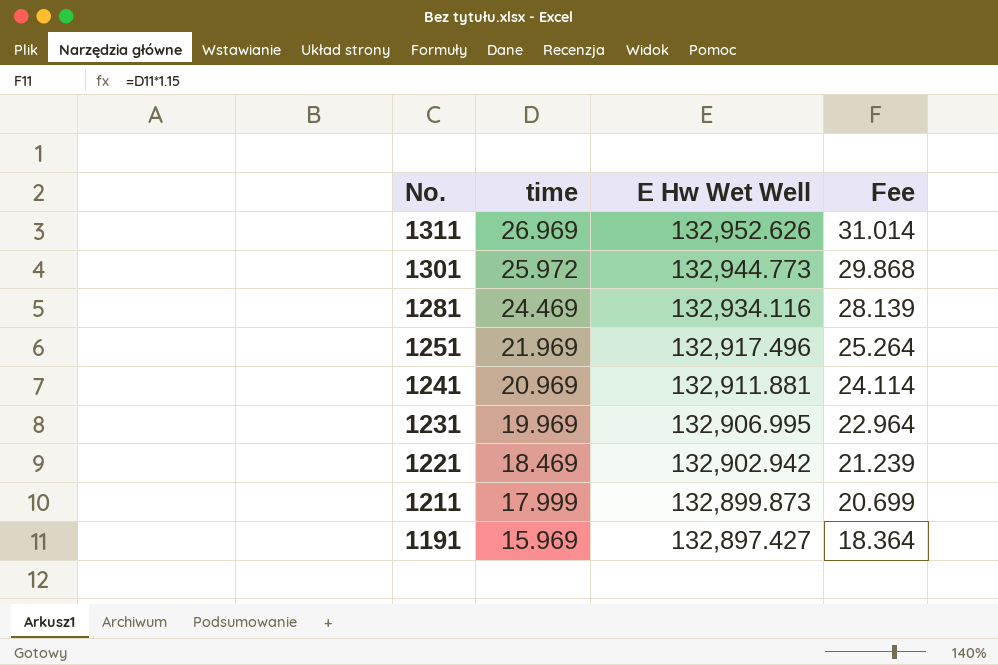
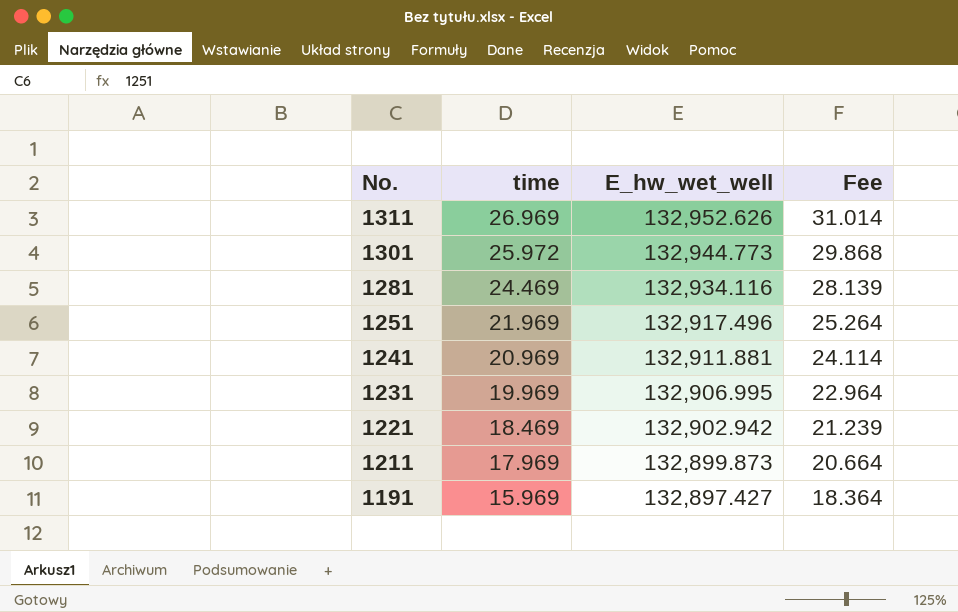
column name: E Hw Wet Well -> E_hw_wet_well
1211 | time: 17.999 -> 17.969
1211 | Fee: 20.699 -> 20.664

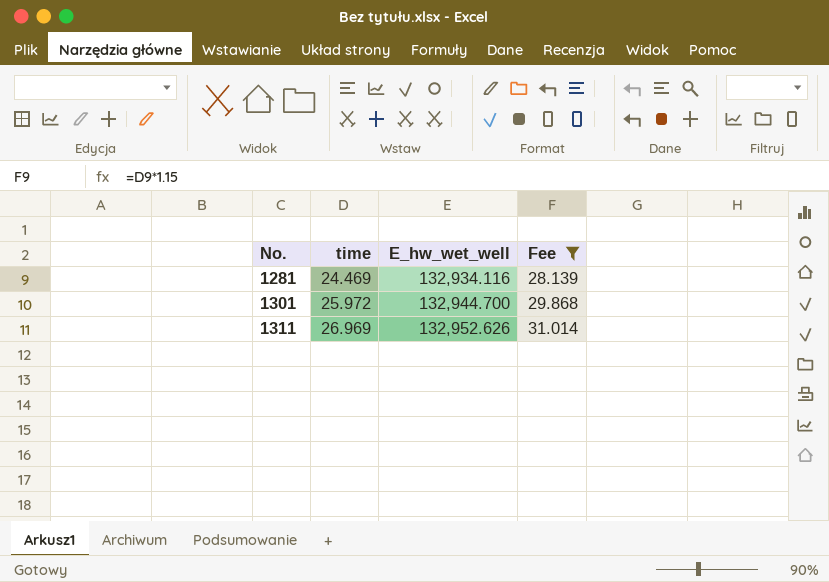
filter: none -> Fee >= 28.139
row order: No. descending -> No. ascending
1301 | E_hw_wet_well: 132,944.773 -> 132,944.700

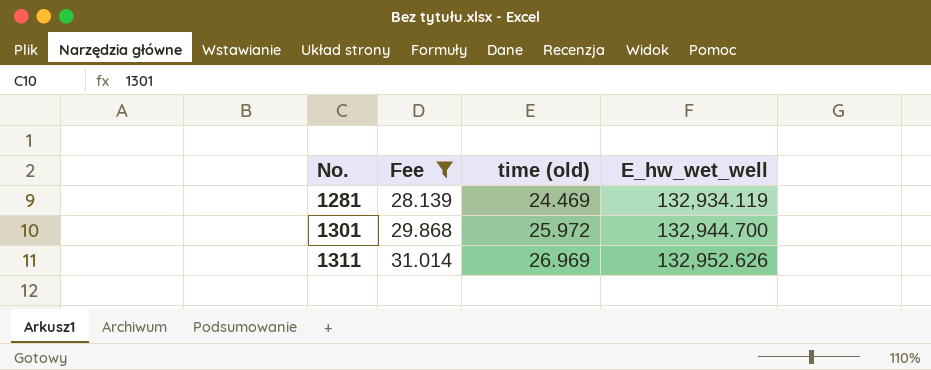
column Fee | position: 4 -> 2
column name: time -> time (old)
1281 | E_hw_wet_well: 132,934.116 -> 132,934.119

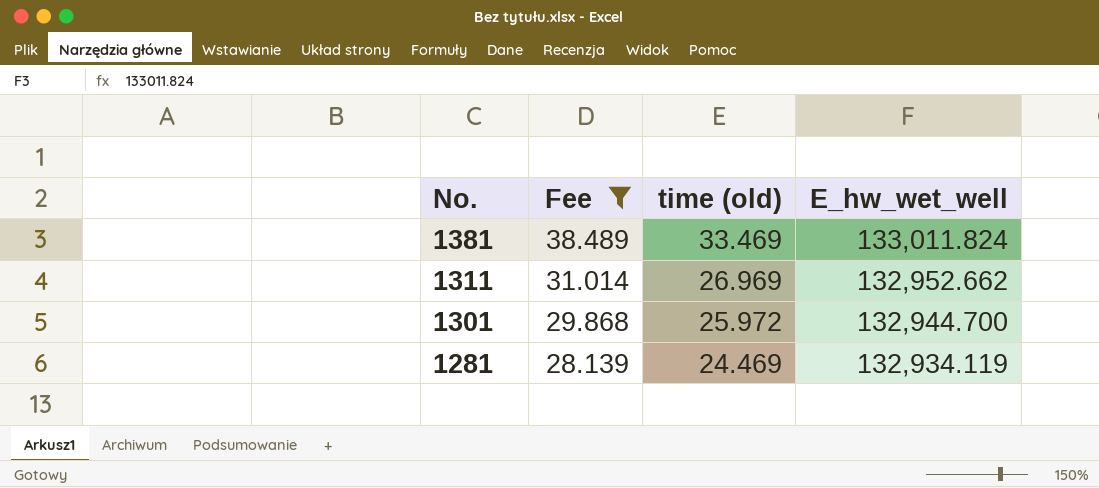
row order: No. ascending -> No. descending
row 1381: none -> 38.489 | 33.469 | 133,011.824
1311 | E_hw_wet_well: 132,952.626 -> 132,952.662

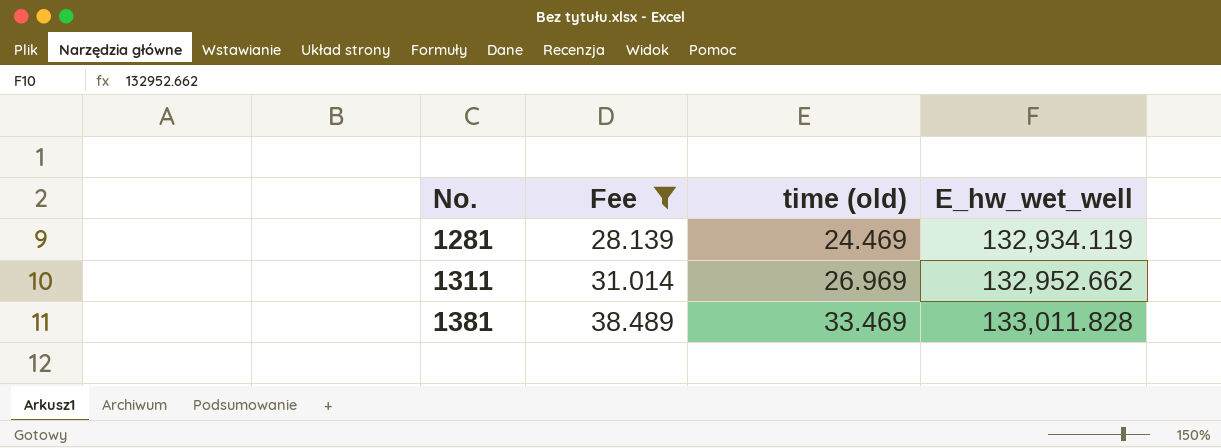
row order: No. descending -> No. ascending
row 1301: 29.868 | 25.972 | 132,944.700 -> none
1381 | E_hw_wet_well: 133,011.824 -> 133,011.828

